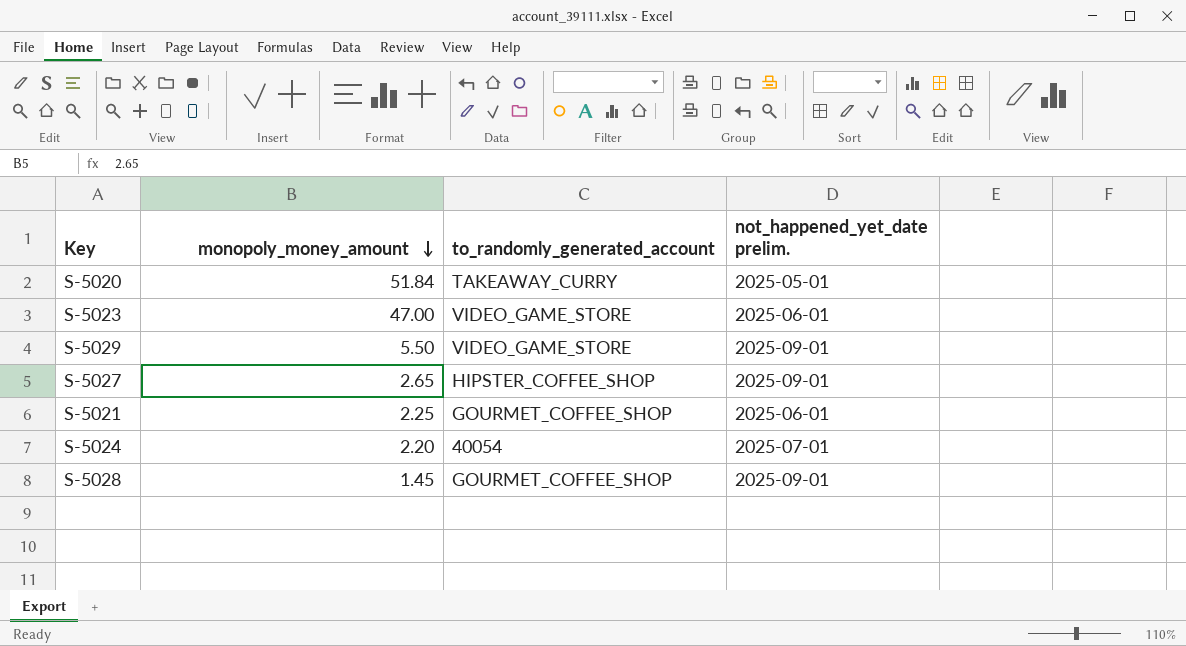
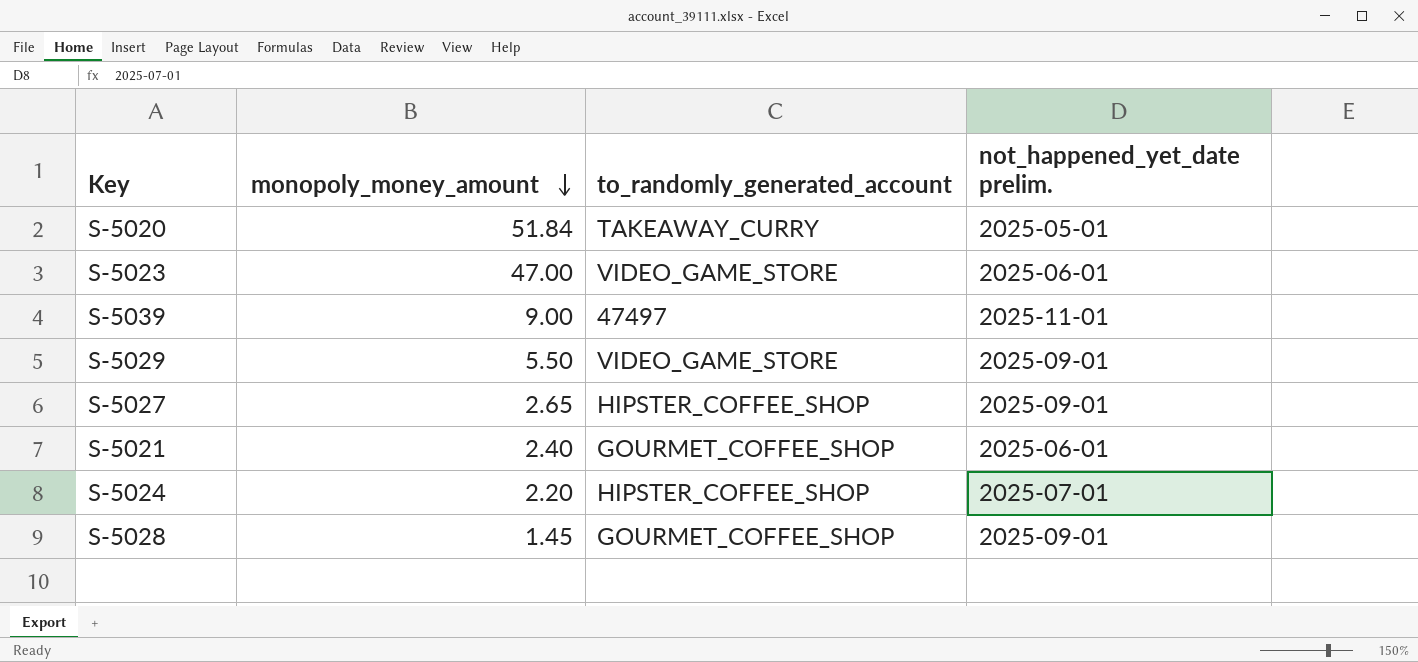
row S-5039: none -> 9.00 | 47497 | 2025-11-01
S-5021 | monopoly_money_amount: 2.25 -> 2.40
S-5024 | to_randomly_generated_account: 40054 -> HIPSTER_COFFEE_SHOP

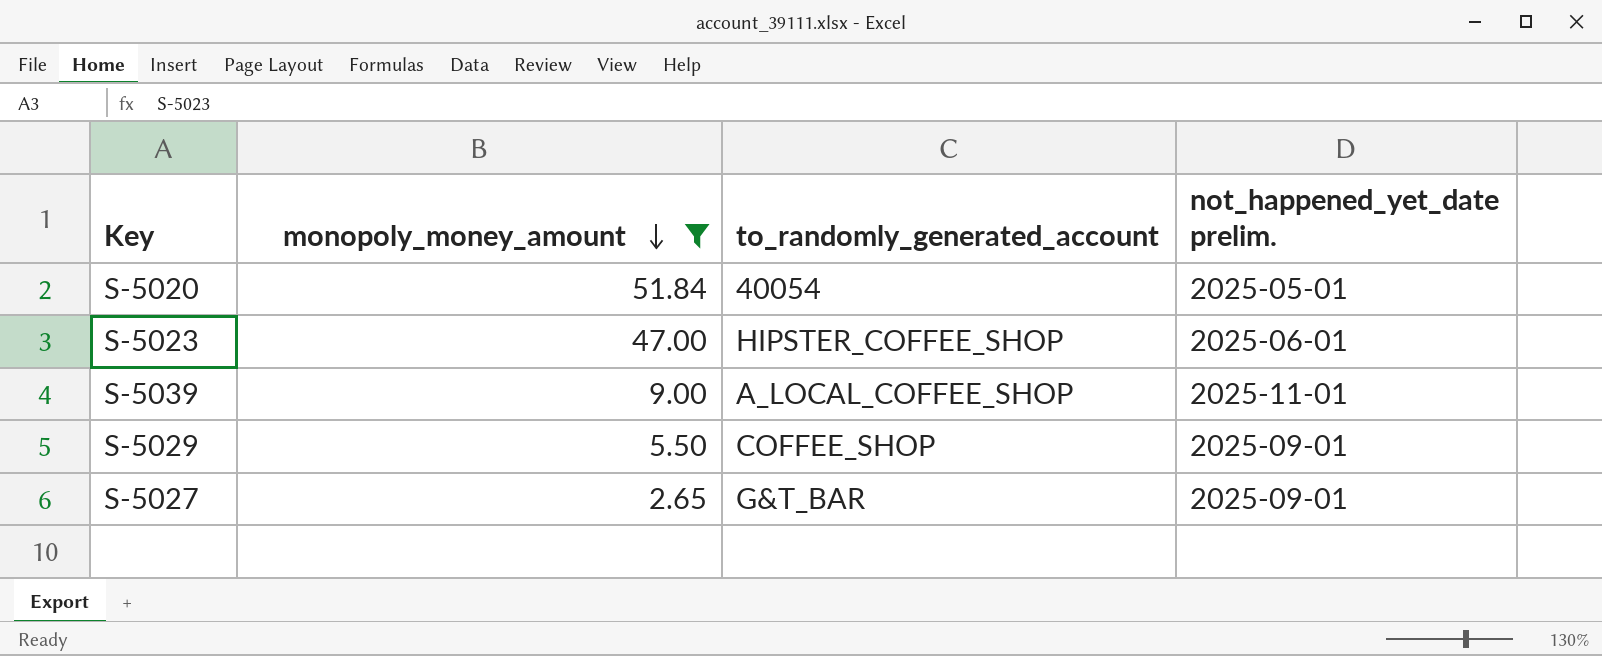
filter: none -> monopoly_money_amount >= 2.65
S-5020 | to_randomly_generated_account: TAKEAWAY_CURRY -> 40054
S-5023 | to_randomly_generated_account: VIDEO_GAME_STORE -> HIPSTER_COFFEE_SHOP
S-5039 | to_randomly_generated_account: 47497 -> A_LOCAL_COFFEE_SHOP
S-5029 | to_randomly_generated_account: VIDEO_GAME_STORE -> COFFEE_SHOP
S-5027 | to_randomly_generated_account: HIPSTER_COFFEE_SHOP -> G&T_BAR

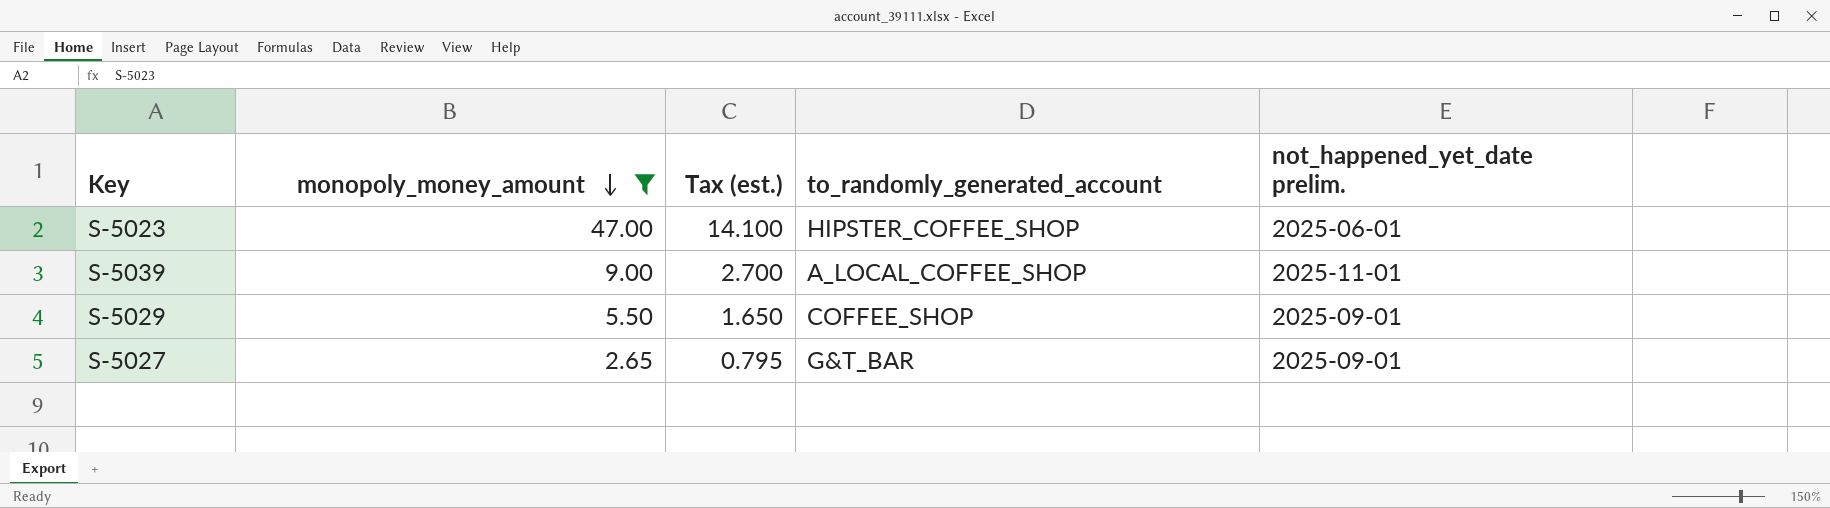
column Tax (est.) | formula: none -> [monopoly_money_amount] * 0.3
row S-5020: 51.84 | 40054 | 2025-05-01 -> none

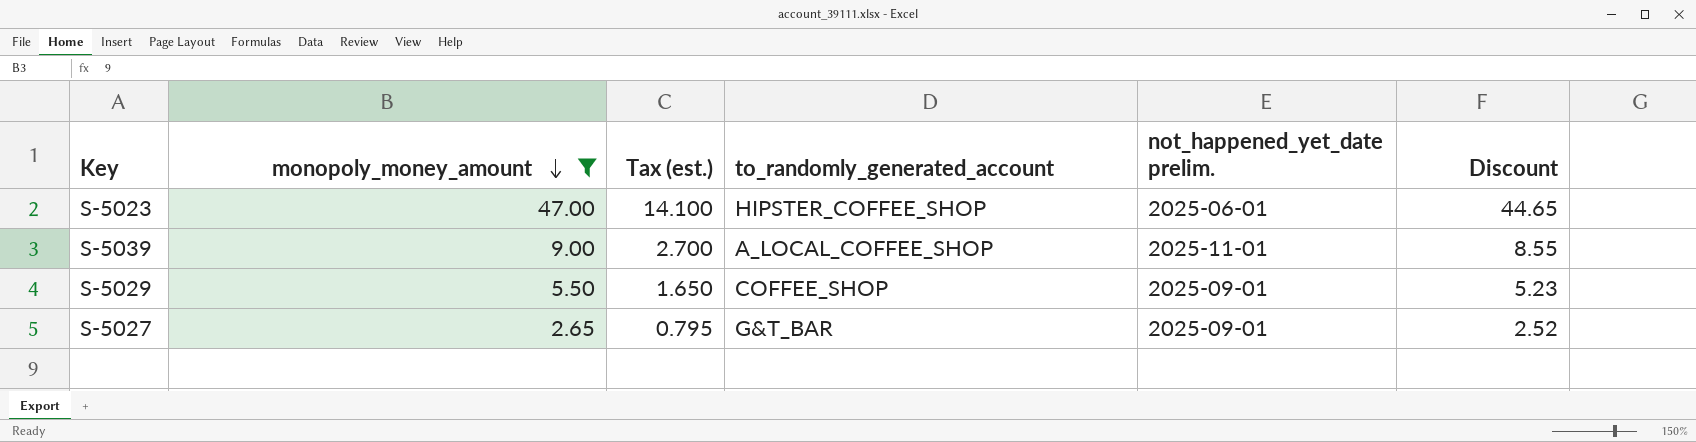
column Discount | formula: none -> [monopoly_money_amount] * 0.95

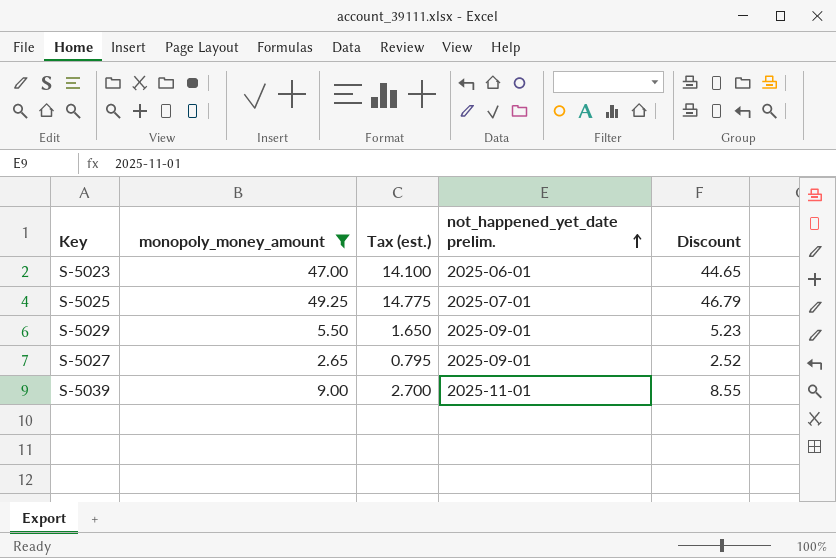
row order: monopoly_money_amount descending -> not_happened_yet_date prelim. ascending
column to_randomly_generated_account | position: 4 -> none
row S-5025: none -> 49.25 | 14.775 | 2025-07-01 | 46.79

